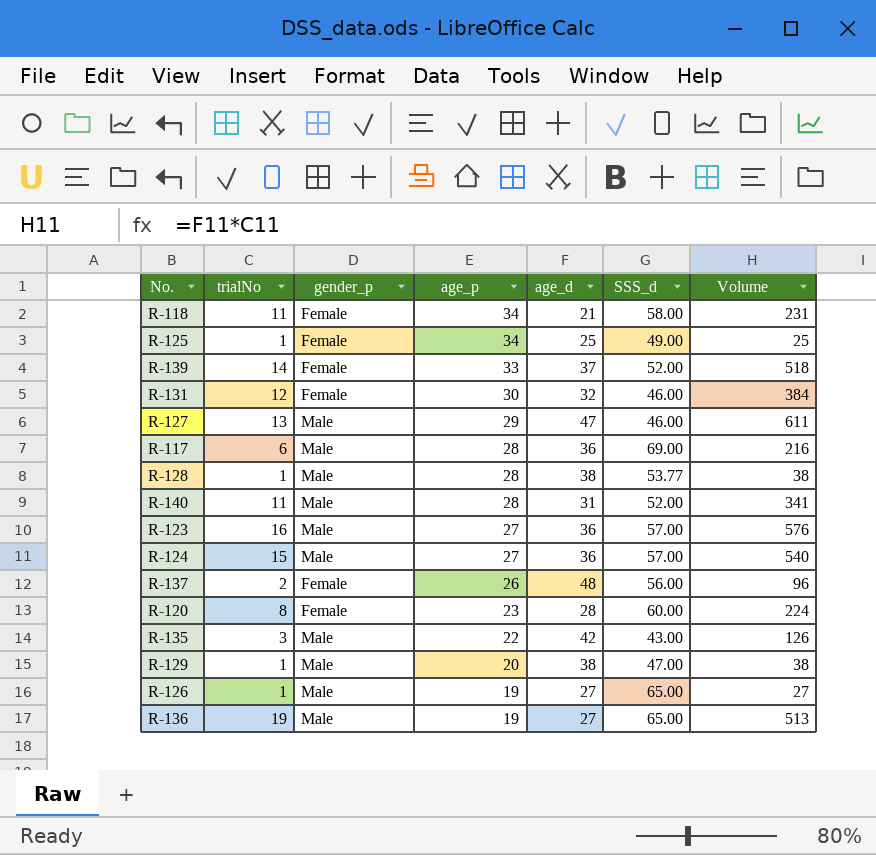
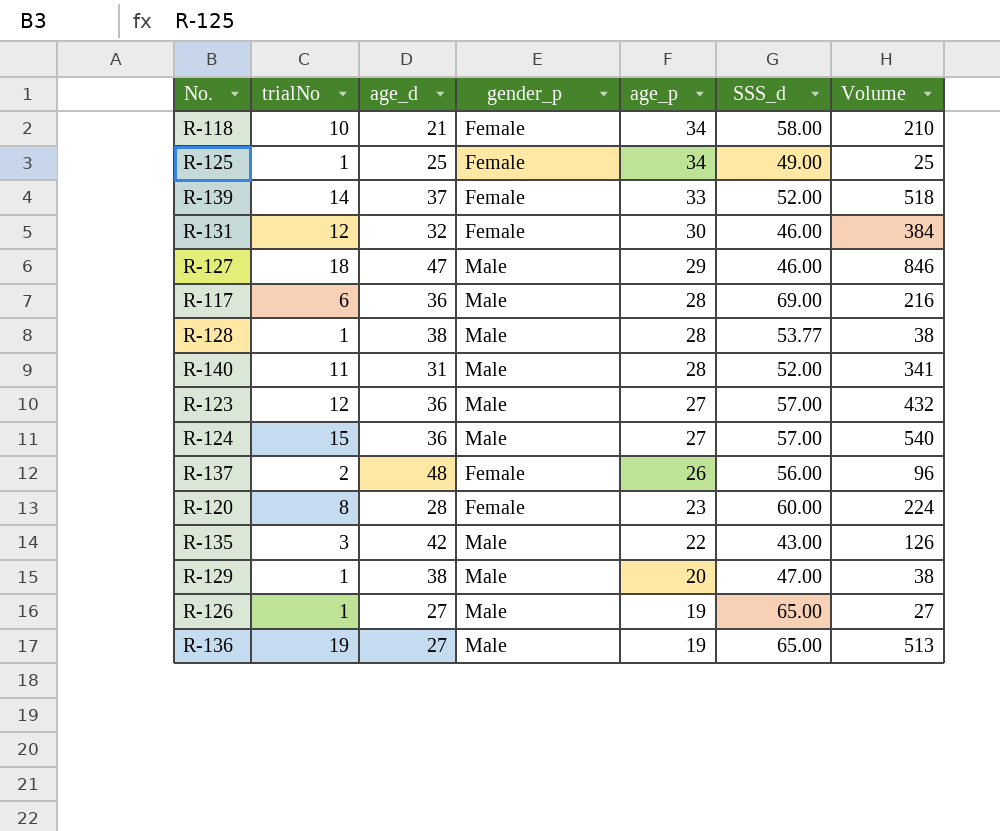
column age_d | position: 5 -> 3
R-118 | trialNo: 11 -> 10
R-118 | Volume: 231 -> 210
R-127 | trialNo: 13 -> 18
R-127 | Volume: 611 -> 846
R-123 | trialNo: 16 -> 12
R-123 | Volume: 576 -> 432

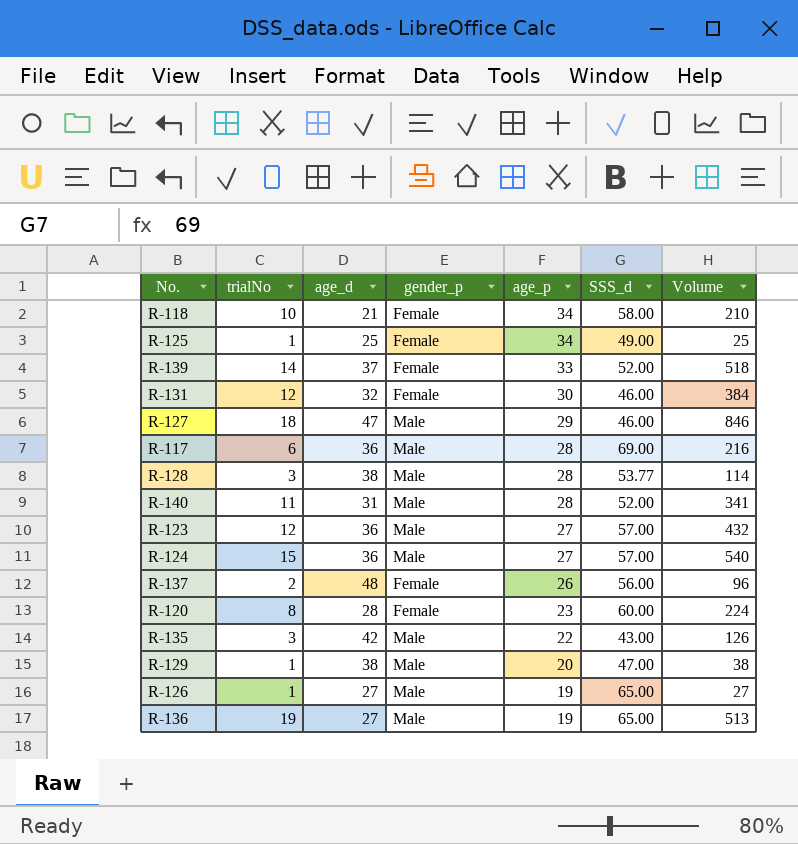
R-128 | trialNo: 1 -> 3
R-128 | Volume: 38 -> 114

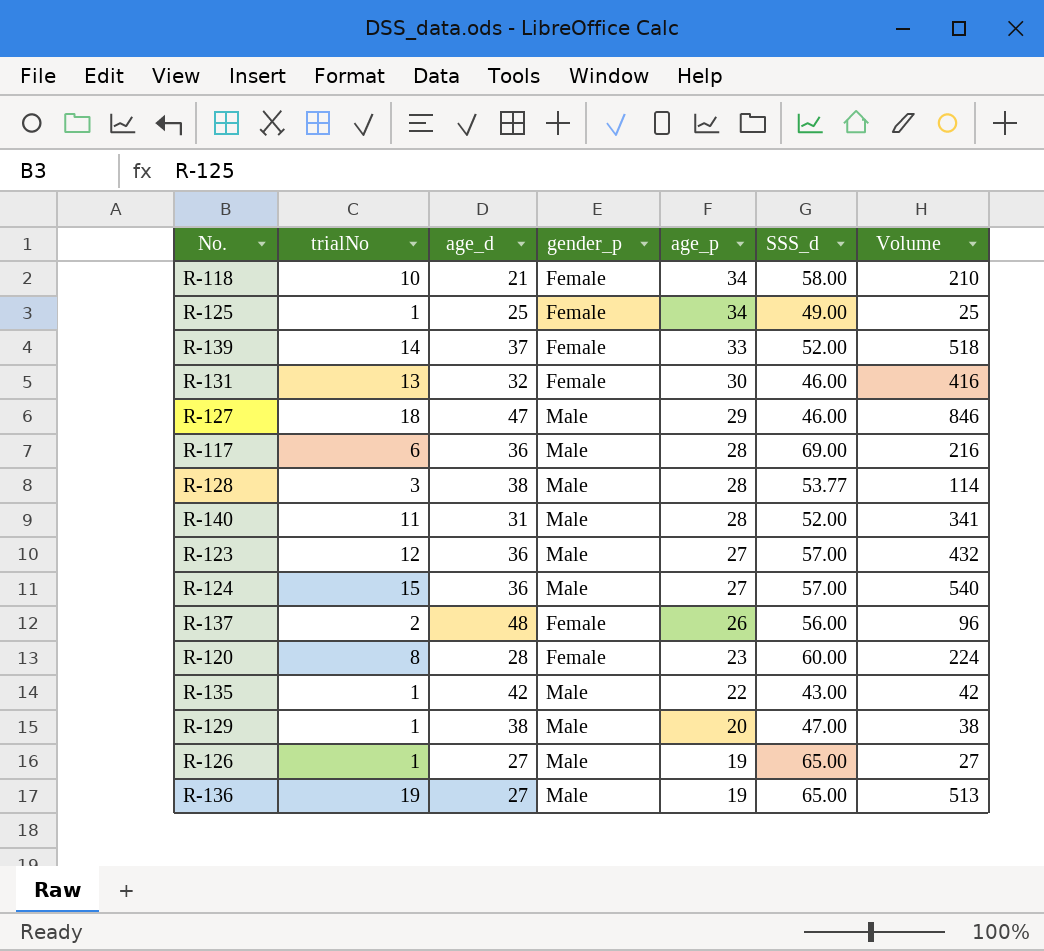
R-131 | trialNo: 12 -> 13
R-131 | Volume: 384 -> 416
R-135 | trialNo: 3 -> 1
R-135 | Volume: 126 -> 42

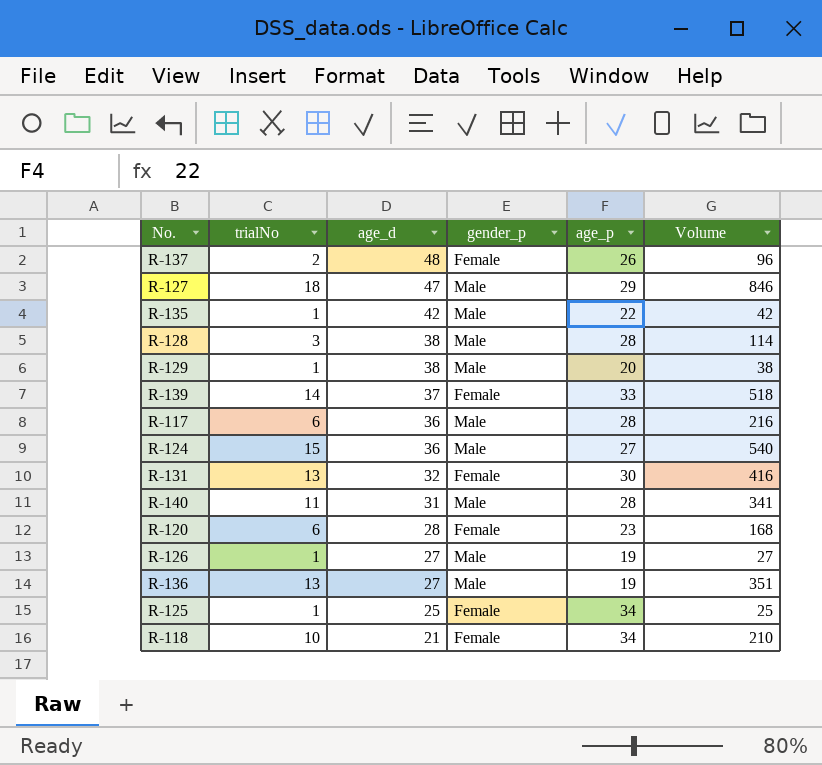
row order: age_p descending -> age_d descending
column SSS_d | position: 6 -> none
row R-123: 12 | 36 | Male | 27 | 57.00 | 432 -> none
R-120 | trialNo: 8 -> 6
R-120 | Volume: 224 -> 168
R-136 | trialNo: 19 -> 13
R-136 | Volume: 513 -> 351

